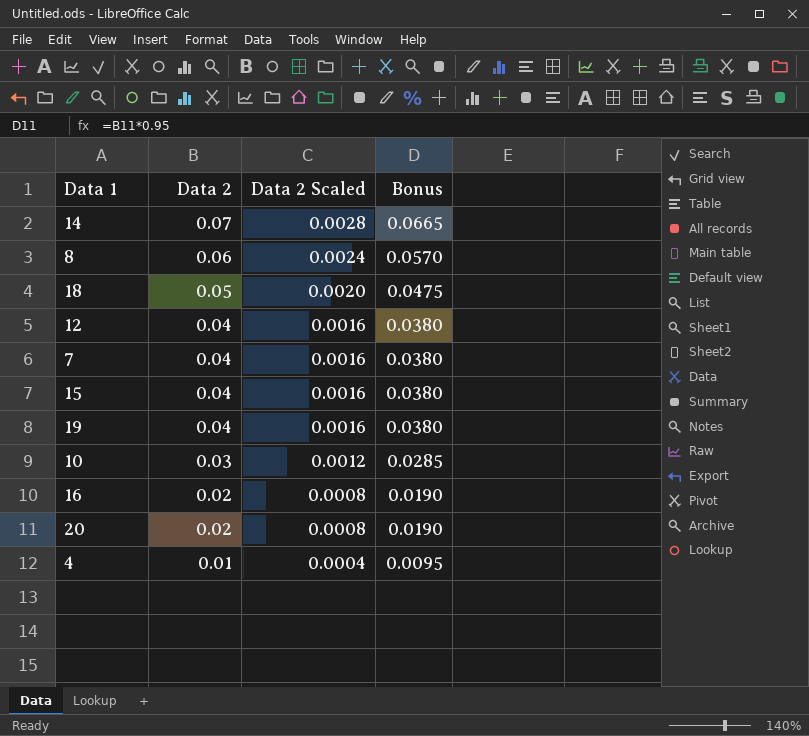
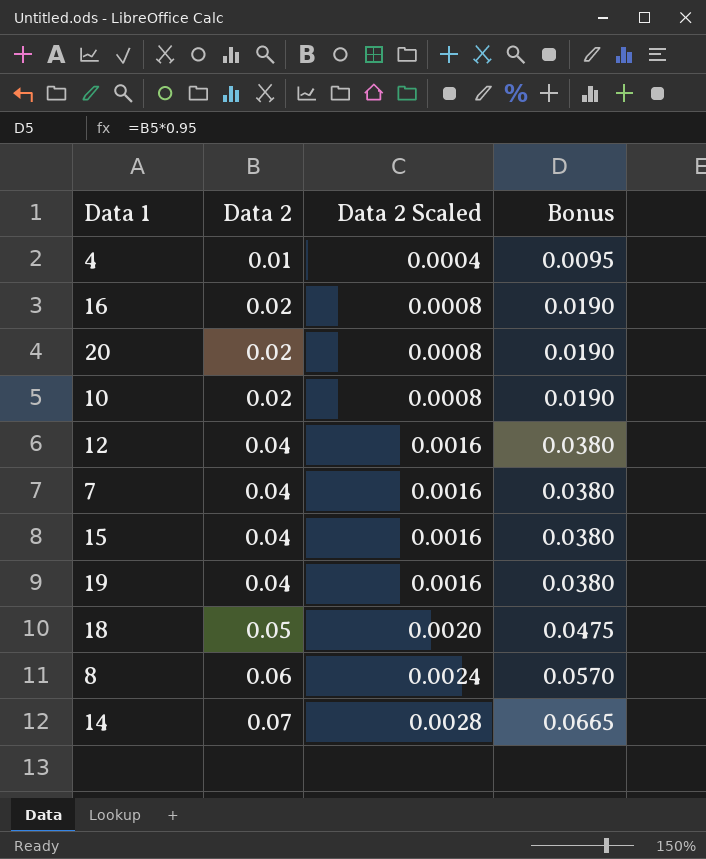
row order: Data 2 descending -> Data 2 ascending
10 | Data 2: 0.03 -> 0.02
10 | Data 2 Scaled: 0.0012 -> 0.0008
10 | Bonus: 0.0285 -> 0.0190

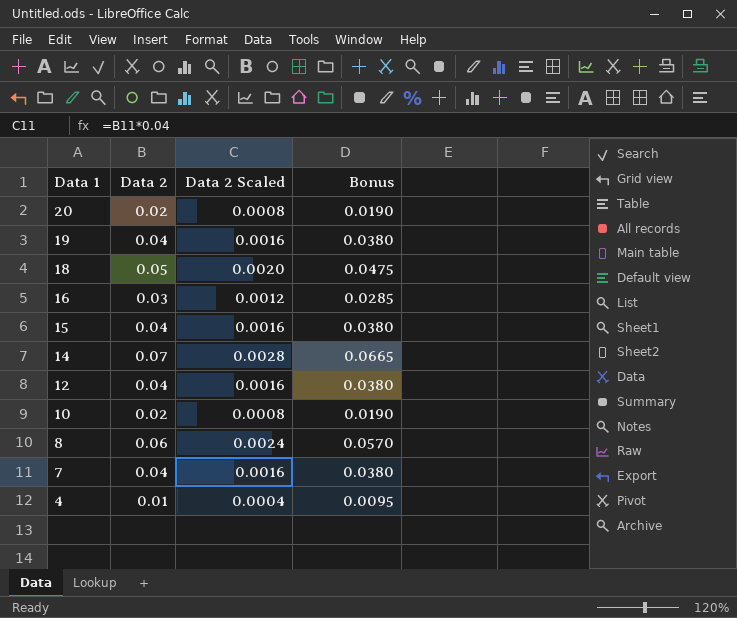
row order: Data 2 ascending -> Data 1 descending
16 | Data 2: 0.02 -> 0.03
16 | Data 2 Scaled: 0.0008 -> 0.0012
16 | Bonus: 0.0190 -> 0.0285

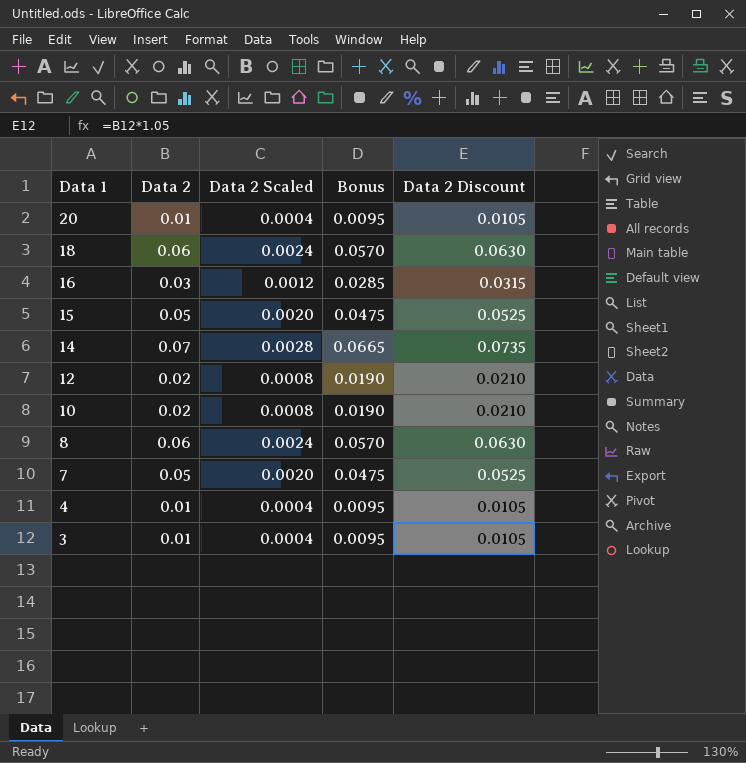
column Data 2 Discount | formula: none -> [Data 2] * 1.05
row 19: 0.04 | 0.0016 | 0.0380 -> none
20 | Data 2: 0.02 -> 0.01
20 | Data 2 Scaled: 0.0008 -> 0.0004
20 | Bonus: 0.0190 -> 0.0095
18 | Data 2: 0.05 -> 0.06
18 | Data 2 Scaled: 0.0020 -> 0.0024
18 | Bonus: 0.0475 -> 0.0570
15 | Data 2: 0.04 -> 0.05
15 | Data 2 Scaled: 0.0016 -> 0.0020
15 | Bonus: 0.0380 -> 0.0475
12 | Data 2: 0.04 -> 0.02
12 | Data 2 Scaled: 0.0016 -> 0.0008
12 | Bonus: 0.0380 -> 0.0190
7 | Data 2: 0.04 -> 0.05
7 | Data 2 Scaled: 0.0016 -> 0.0020
7 | Bonus: 0.0380 -> 0.0475
row 3: none -> 0.01 | 0.0004 | 0.0095 | 0.0105

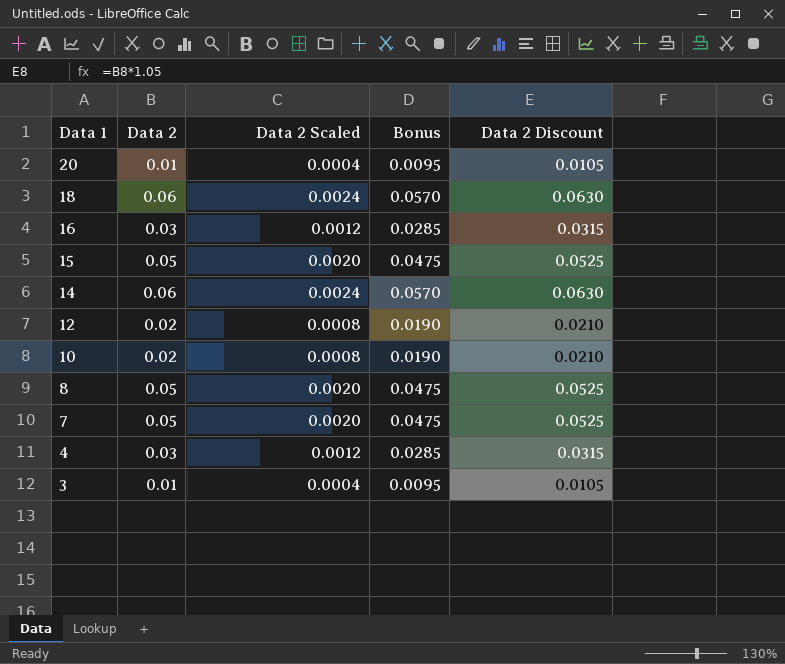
14 | Data 2: 0.07 -> 0.06
14 | Data 2 Scaled: 0.0028 -> 0.0024
14 | Bonus: 0.0665 -> 0.0570
14 | Data 2 Discount: 0.0735 -> 0.0630
8 | Data 2: 0.06 -> 0.05
8 | Data 2 Scaled: 0.0024 -> 0.0020
8 | Bonus: 0.0570 -> 0.0475
8 | Data 2 Discount: 0.0630 -> 0.0525
4 | Data 2: 0.01 -> 0.03
4 | Data 2 Scaled: 0.0004 -> 0.0012
4 | Bonus: 0.0095 -> 0.0285
4 | Data 2 Discount: 0.0105 -> 0.0315

